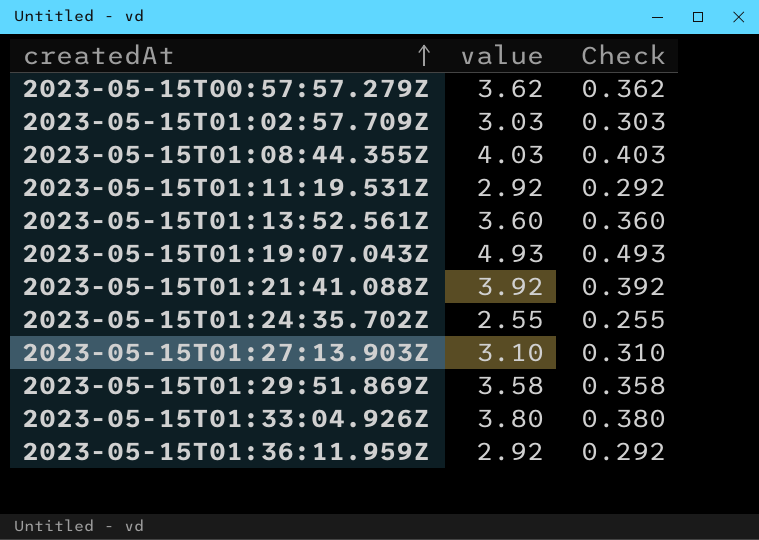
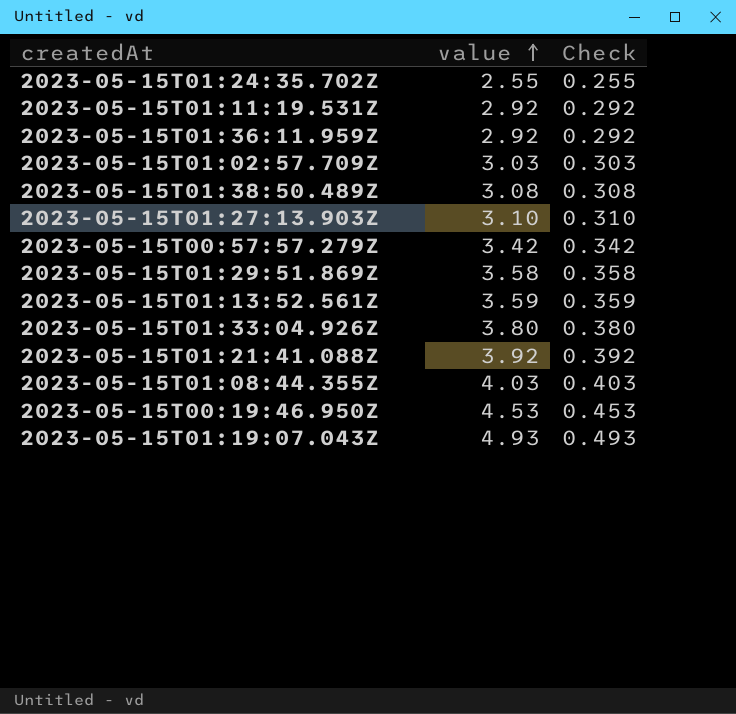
row order: createdAt ascending -> value ascending
row 2023-05-15T01:38:50.489Z: none -> 3.08 | 0.308
2023-05-15T00:57:57.279Z | value: 3.62 -> 3.42
2023-05-15T00:57:57.279Z | Check: 0.362 -> 0.342
2023-05-15T01:13:52.561Z | value: 3.60 -> 3.59
2023-05-15T01:13:52.561Z | Check: 0.360 -> 0.359
row 2023-05-15T00:19:46.950Z: none -> 4.53 | 0.453

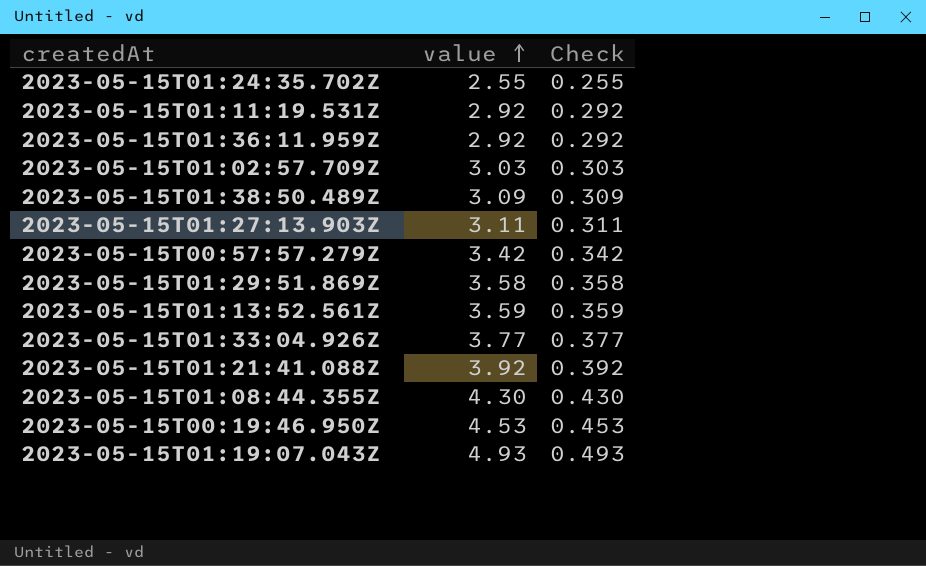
2023-05-15T01:38:50.489Z | value: 3.08 -> 3.09
2023-05-15T01:38:50.489Z | Check: 0.308 -> 0.309
2023-05-15T01:27:13.903Z | value: 3.10 -> 3.11
2023-05-15T01:27:13.903Z | Check: 0.310 -> 0.311
2023-05-15T01:33:04.926Z | value: 3.80 -> 3.77
2023-05-15T01:33:04.926Z | Check: 0.380 -> 0.377
2023-05-15T01:08:44.355Z | value: 4.03 -> 4.30
2023-05-15T01:08:44.355Z | Check: 0.403 -> 0.430

